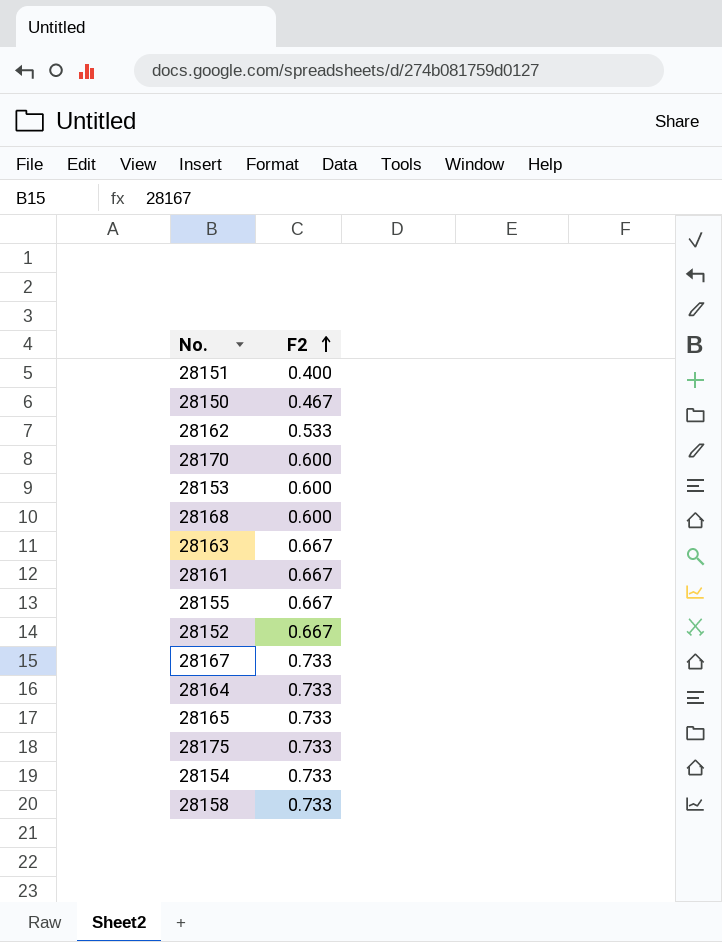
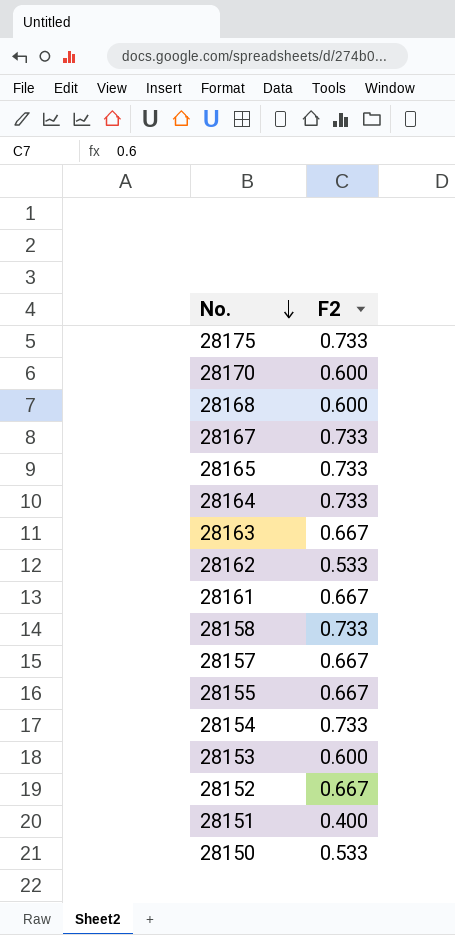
row order: F2 ascending -> No. descending
row 28157: none -> 0.667
28150 | F2: 0.467 -> 0.533

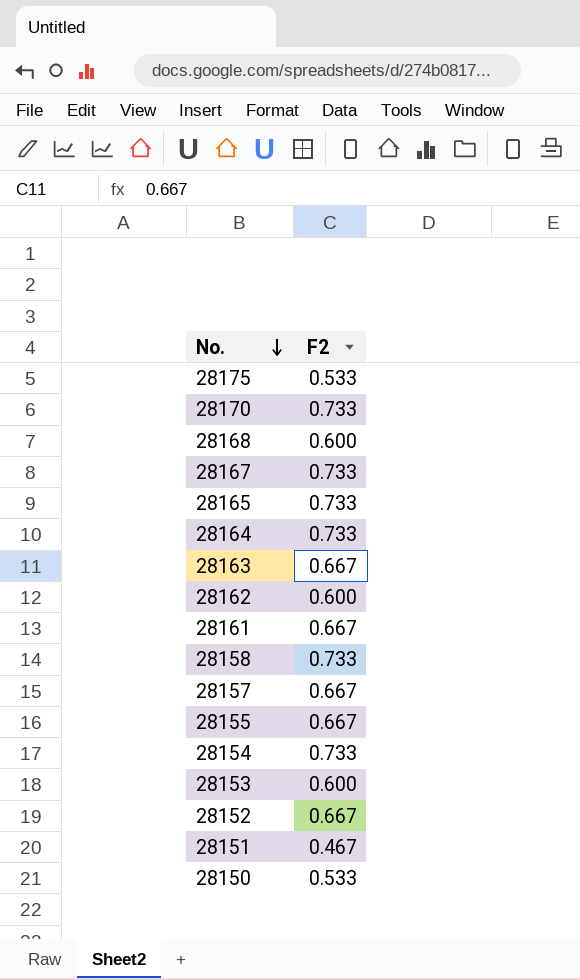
28175 | F2: 0.733 -> 0.533
28170 | F2: 0.600 -> 0.733
28162 | F2: 0.533 -> 0.600
28151 | F2: 0.400 -> 0.467

